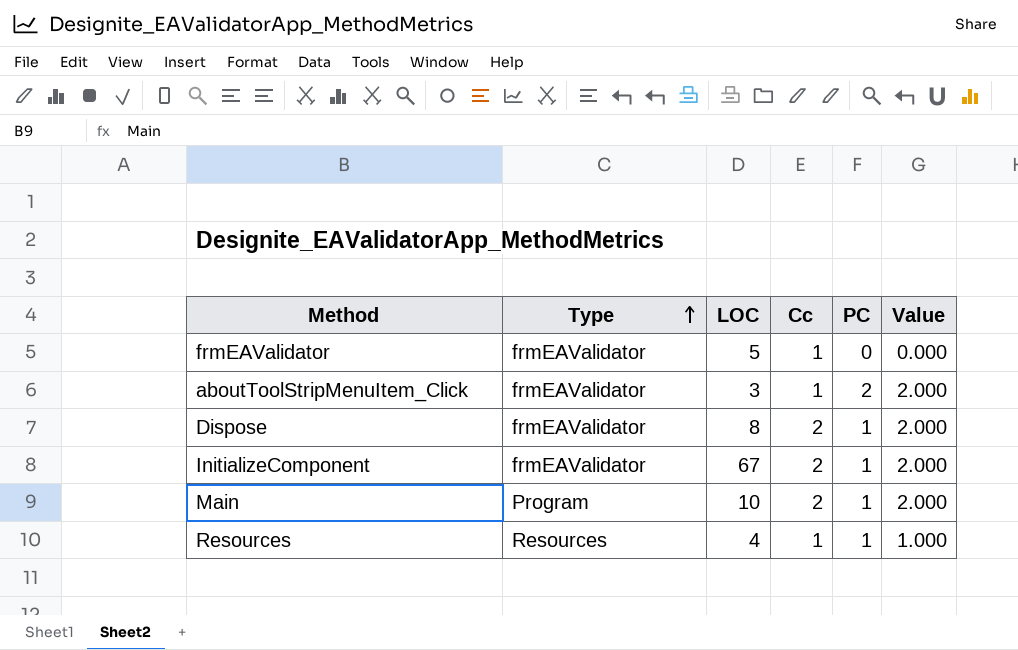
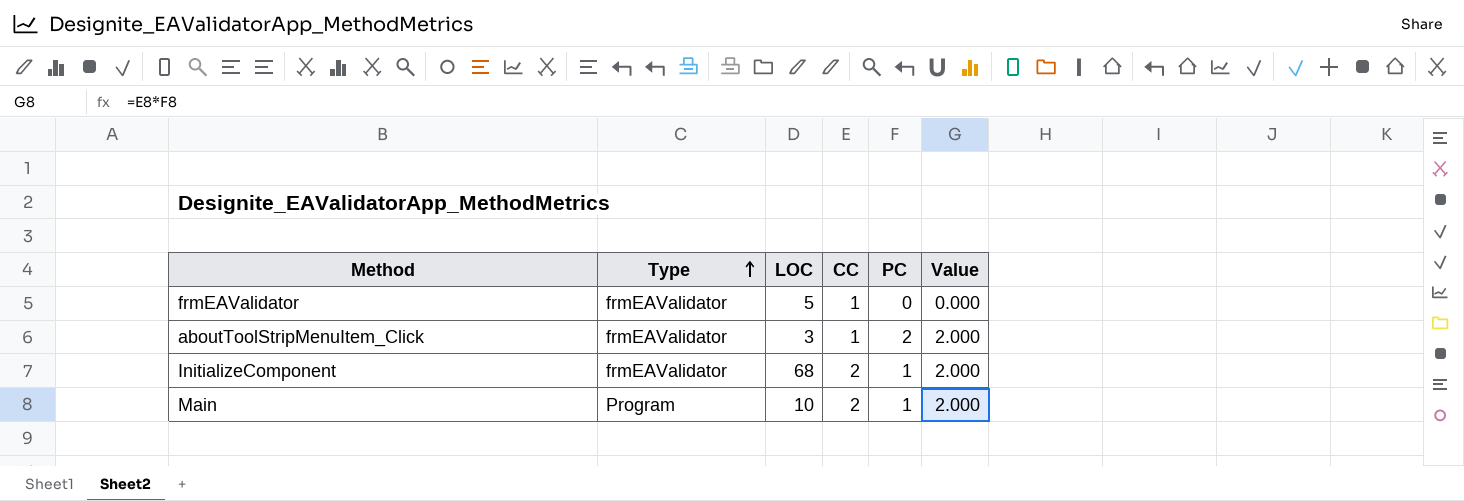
column name: Cc -> CC
row Dispose: frmEAValidator | 8 | 2 | 1 | 2.000 -> none
row Resources: Resources | 4 | 1 | 1 | 1.000 -> none
InitializeComponent | LOC: 67 -> 68

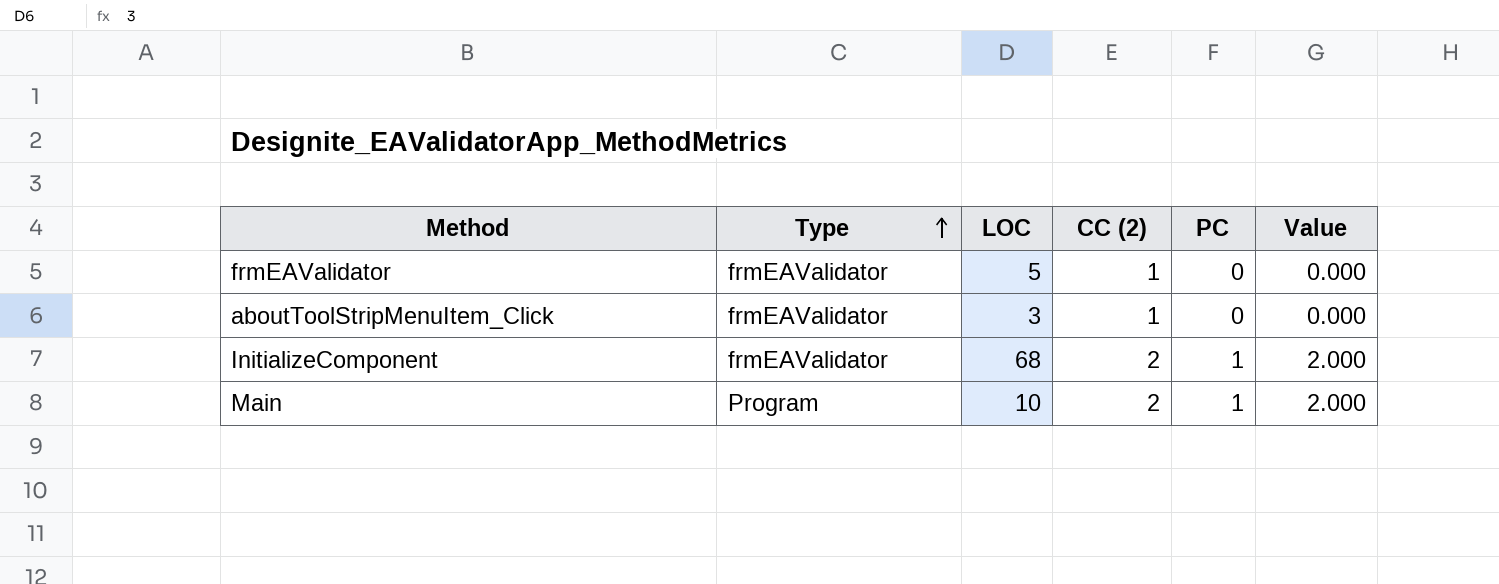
column name: CC -> CC (2)
aboutToolStripMenuItem_Click | PC: 2 -> 0
aboutToolStripMenuItem_Click | Value: 2.000 -> 0.000

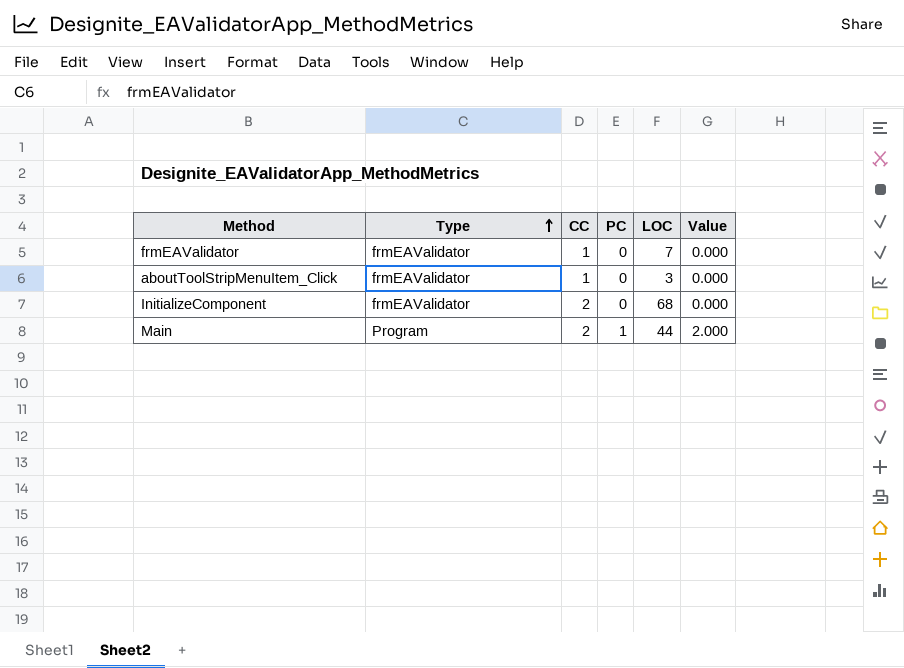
column name: CC (2) -> CC
column LOC | position: 3 -> 5
frmEAValidator | LOC: 5 -> 7
InitializeComponent | PC: 1 -> 0
InitializeComponent | Value: 2.000 -> 0.000
Main | LOC: 10 -> 44

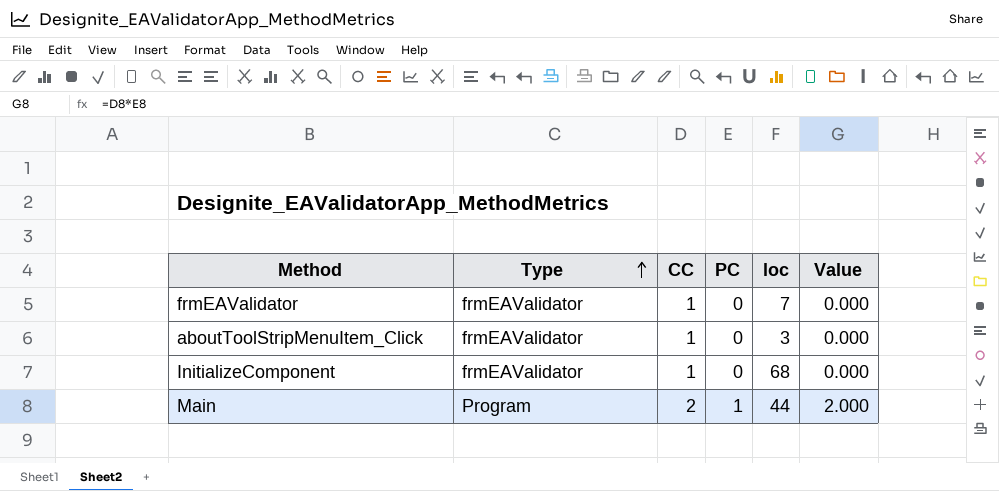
column name: LOC -> loc
InitializeComponent | CC: 2 -> 1

